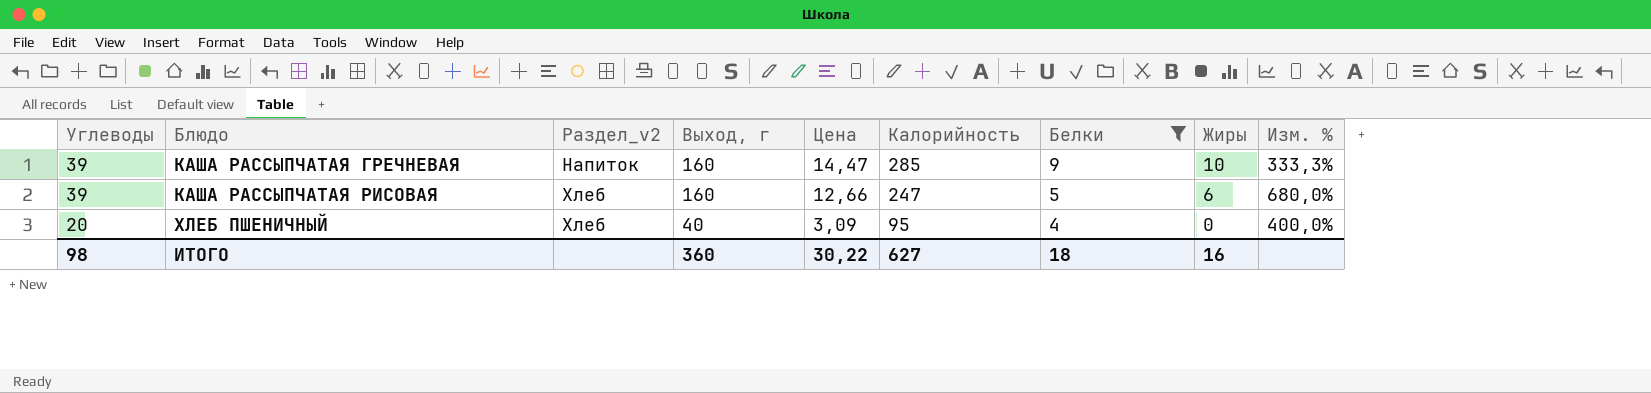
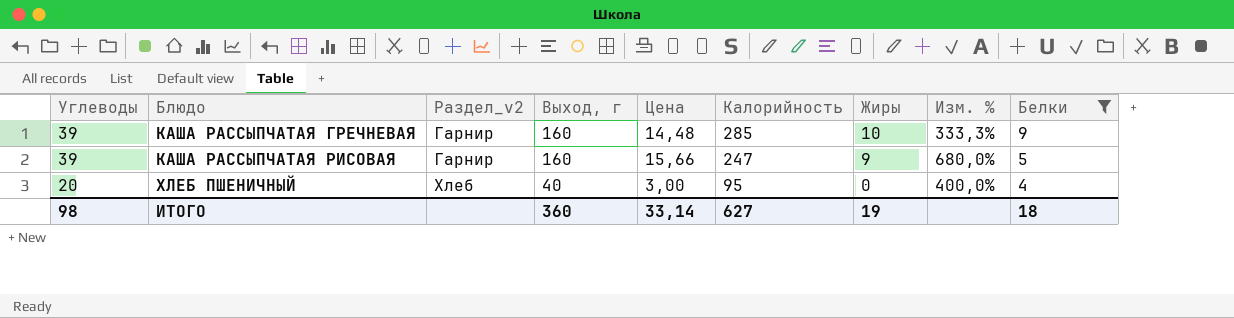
column Белки | position: 7 -> 9
КАША РАССЫПЧАТАЯ ГРЕЧНЕВАЯ | Раздел_v2: Напиток -> Гарнир
КАША РАССЫПЧАТАЯ ГРЕЧНЕВАЯ | Цена: 14,47 -> 14,48
КАША РАССЫПЧАТАЯ РИСОВАЯ | Раздел_v2: Хлеб -> Гарнир
КАША РАССЫПЧАТАЯ РИСОВАЯ | Цена: 12,66 -> 15,66
КАША РАССЫПЧАТАЯ РИСОВАЯ | Жиры: 6 -> 9
ХЛЕБ ПШЕНИЧНЫЙ | Цена: 3,09 -> 3,00
ИТОГО | Цена: 30,22 -> 33,14
ИТОГО | Жиры: 16 -> 19

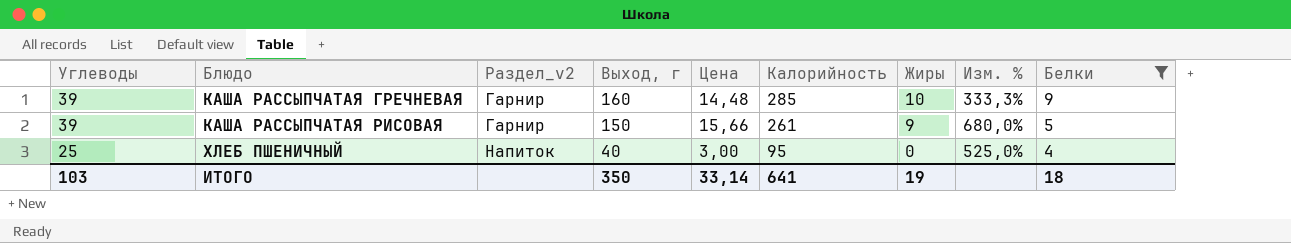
КАША РАССЫПЧАТАЯ РИСОВАЯ | Выход, г: 160 -> 150
КАША РАССЫПЧАТАЯ РИСОВАЯ | Калорийность: 247 -> 261
ХЛЕБ ПШЕНИЧНЫЙ | Углеводы: 20 -> 25
ХЛЕБ ПШЕНИЧНЫЙ | Раздел_v2: Хлеб -> Напиток
ХЛЕБ ПШЕНИЧНЫЙ | Изм. %: 400,0% -> 525,0%
ИТОГО | Углеводы: 98 -> 103
ИТОГО | Выход, г: 360 -> 350
ИТОГО | Калорийность: 627 -> 641

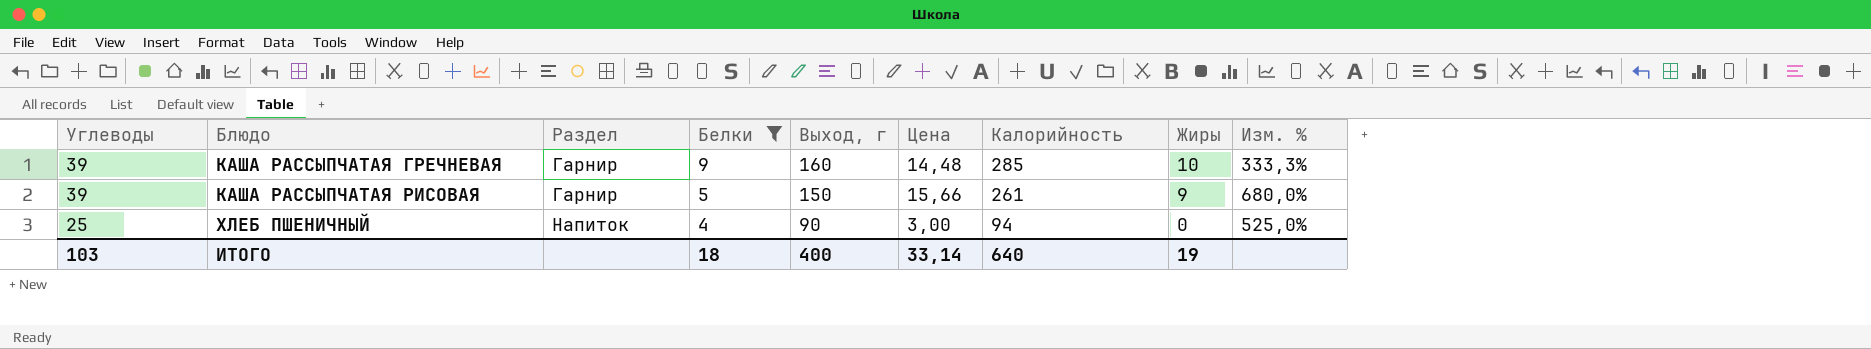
column name: Раздел_v2 -> Раздел
column Белки | position: 9 -> 4
ХЛЕБ ПШЕНИЧНЫЙ | Выход, г: 40 -> 90
ХЛЕБ ПШЕНИЧНЫЙ | Калорийность: 95 -> 94
ИТОГО | Выход, г: 350 -> 400
ИТОГО | Калорийность: 641 -> 640

